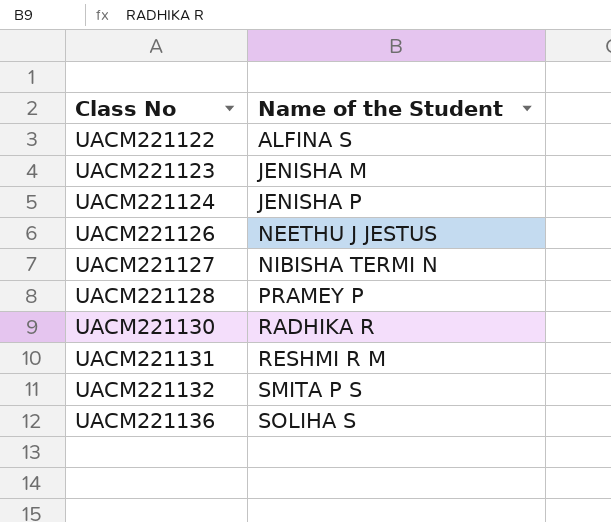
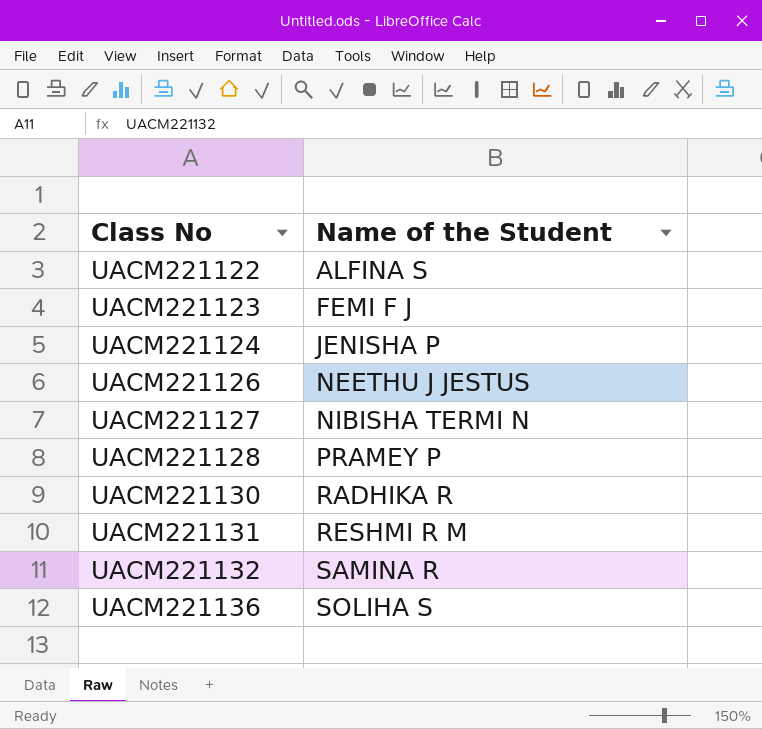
UACM221123 | Name of the Student: JENISHA M -> FEMI F J
UACM221132 | Name of the Student: SMITA P S -> SAMINA R

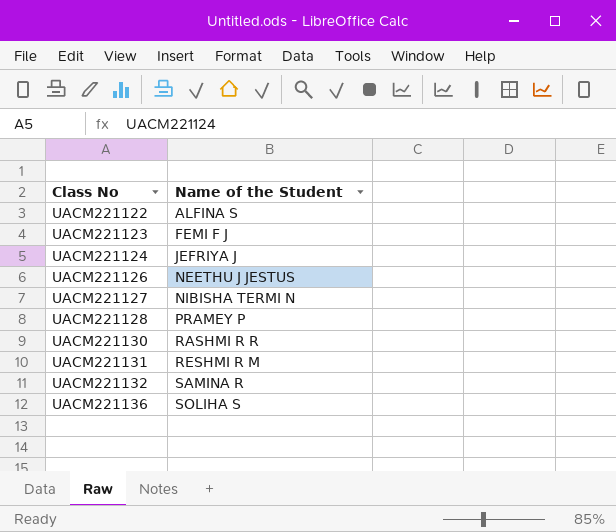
UACM221124 | Name of the Student: JENISHA P -> JEFRIYA J
UACM221130 | Name of the Student: RADHIKA R -> RASHMI R R

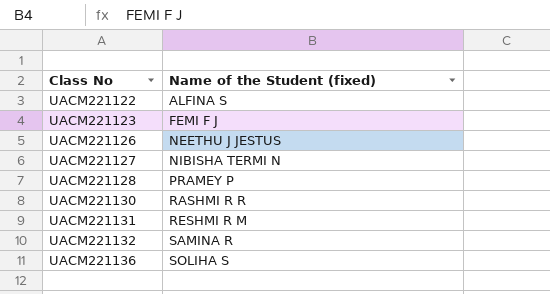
column name: Name of the Student -> Name of the Student (fixed)
row UACM221124: JEFRIYA J -> none

